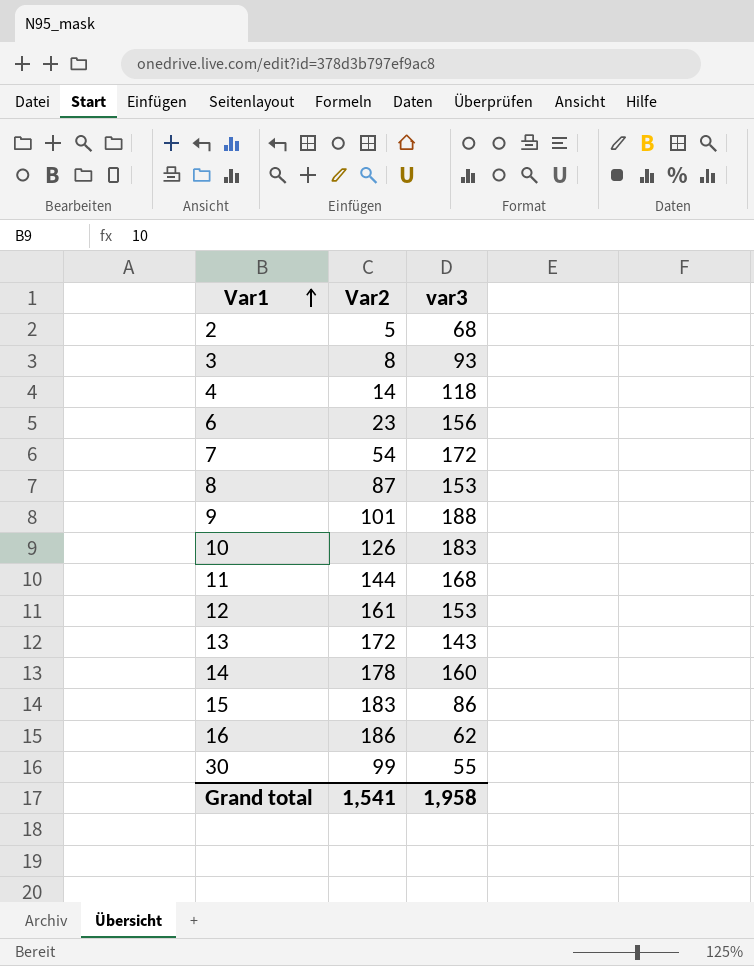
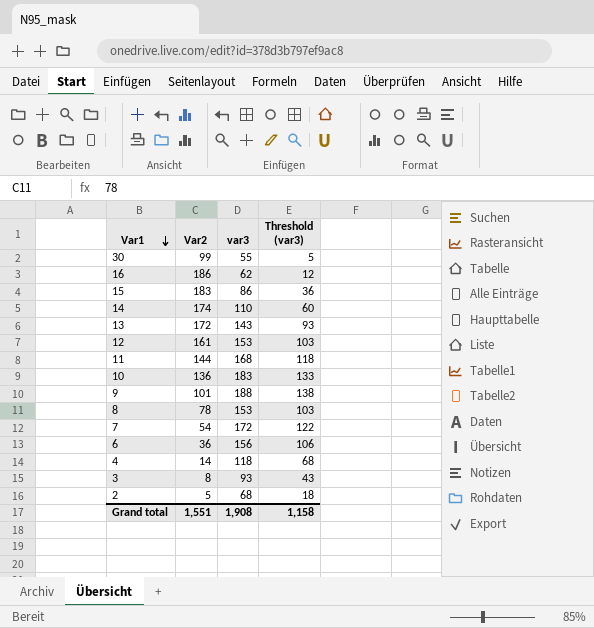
row order: Var1 ascending -> Var1 descending
column Threshold (var3) | formula: none -> [var3] - 50
14 | Var2: 178 -> 174
14 | var3: 160 -> 110
10 | Var2: 126 -> 136
8 | Var2: 87 -> 78
6 | Var2: 23 -> 36
Grand total | Var2: 1,541 -> 1,551
Grand total | var3: 1,958 -> 1,908

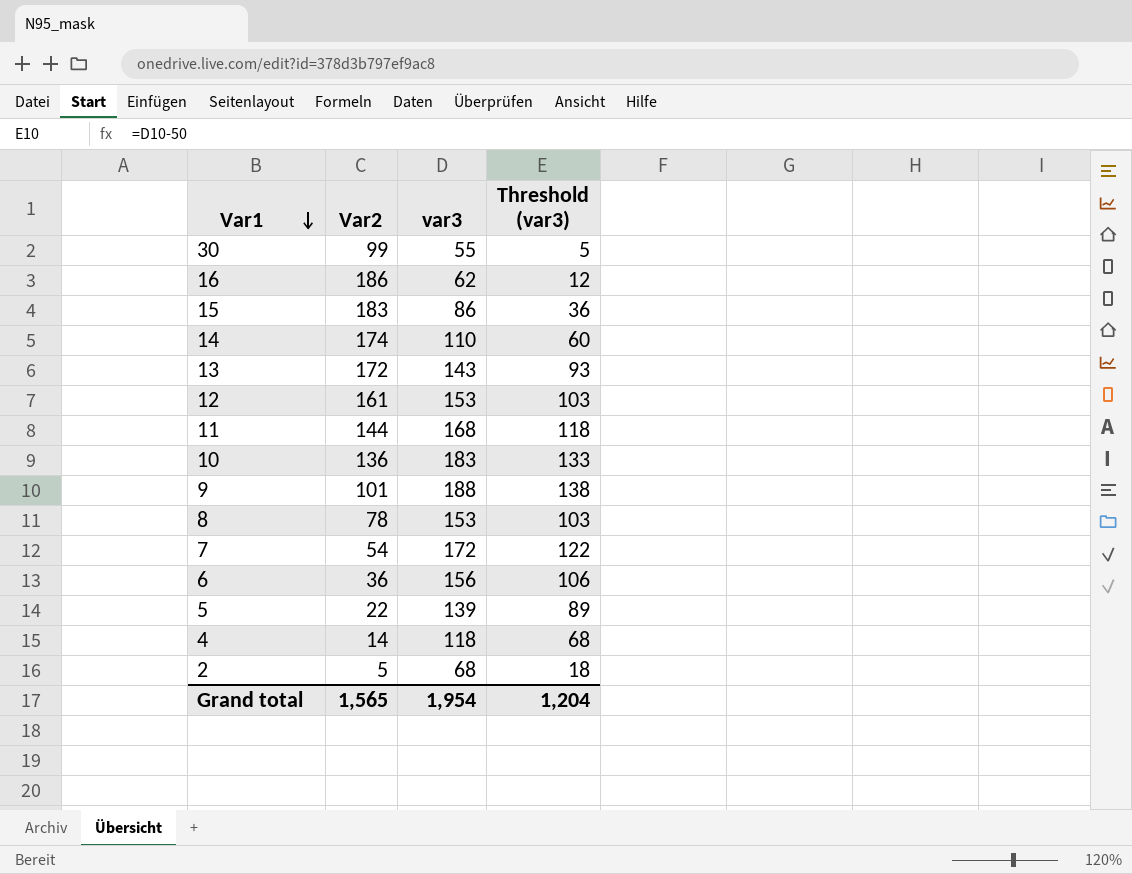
row 3: 8 | 93 | 43 -> none
row 5: none -> 22 | 139 | 89
Grand total | Var2: 1,551 -> 1,565
Grand total | var3: 1,908 -> 1,954
Grand total | Threshold (var3): 1,158 -> 1,204

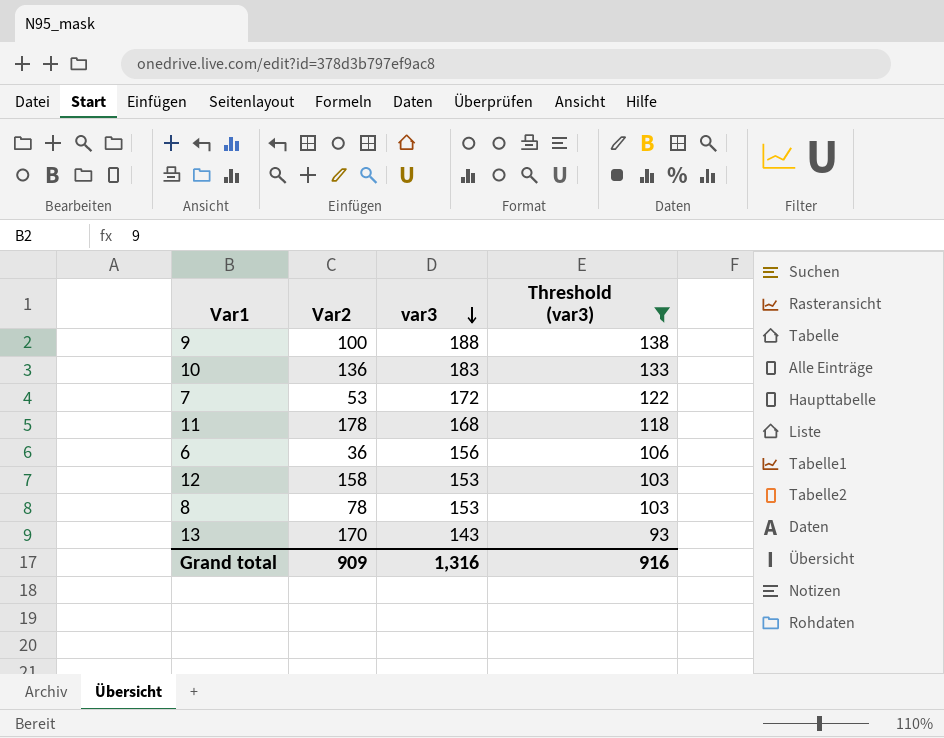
filter: none -> Threshold (var3) >= 93
row order: Var1 descending -> var3 descending
9 | Var2: 101 -> 100
7 | Var2: 54 -> 53
11 | Var2: 144 -> 178
12 | Var2: 161 -> 158
13 | Var2: 172 -> 170
Grand total | Var2: 1,565 -> 909
Grand total | var3: 1,954 -> 1,316
Grand total | Threshold (var3): 1,204 -> 916

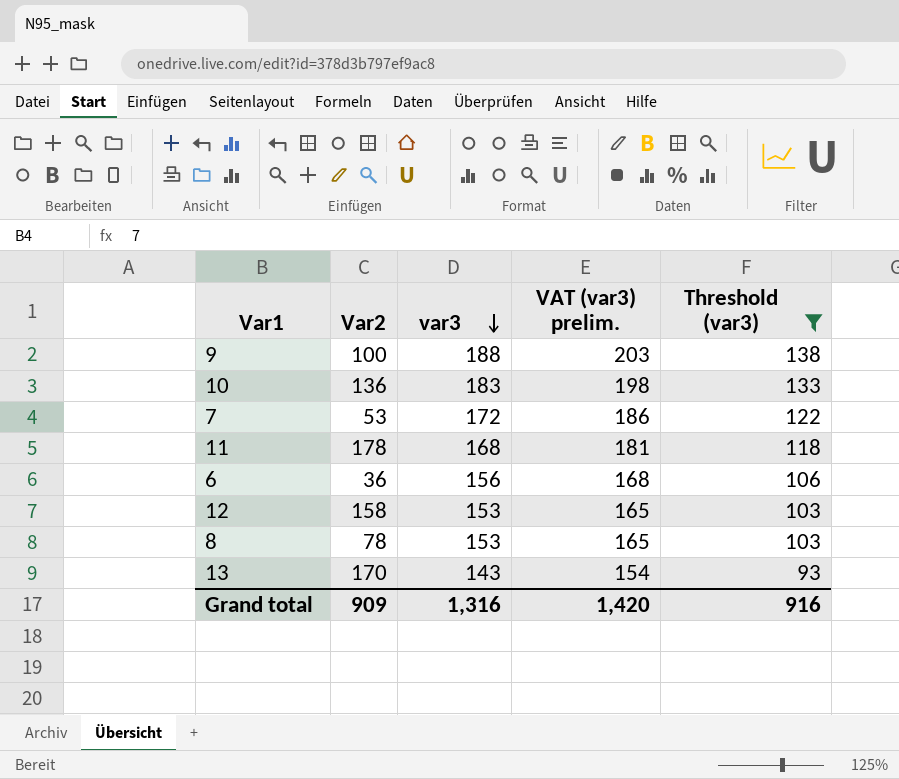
column VAT (var3) prelim. | formula: none -> [var3] * 1.08

